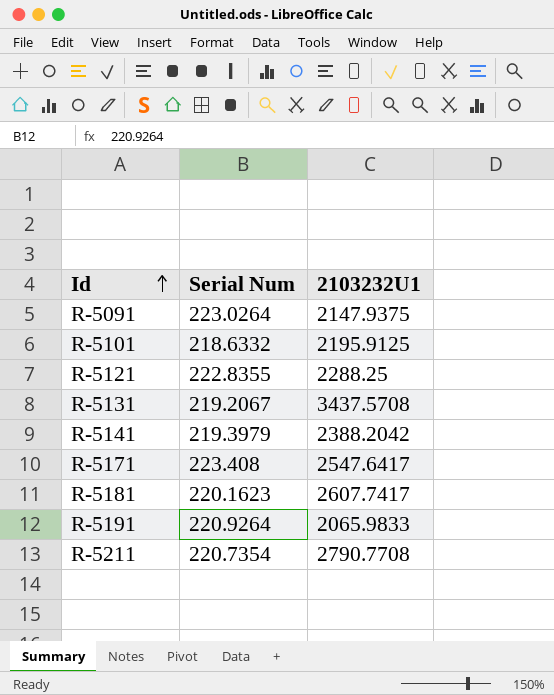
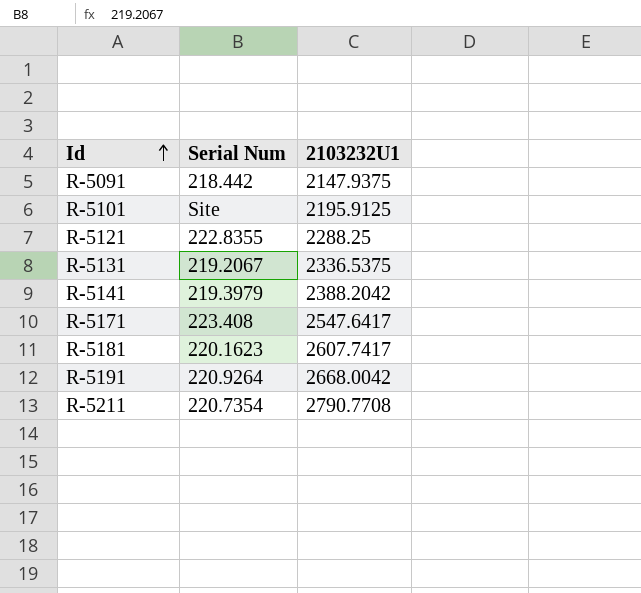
R-5091 | Serial Num: 223.0264 -> 218.442
R-5101 | Serial Num: 218.6332 -> Site
R-5131 | 2103232U1: 3437.5708 -> 2336.5375
R-5191 | 2103232U1: 2065.9833 -> 2668.0042

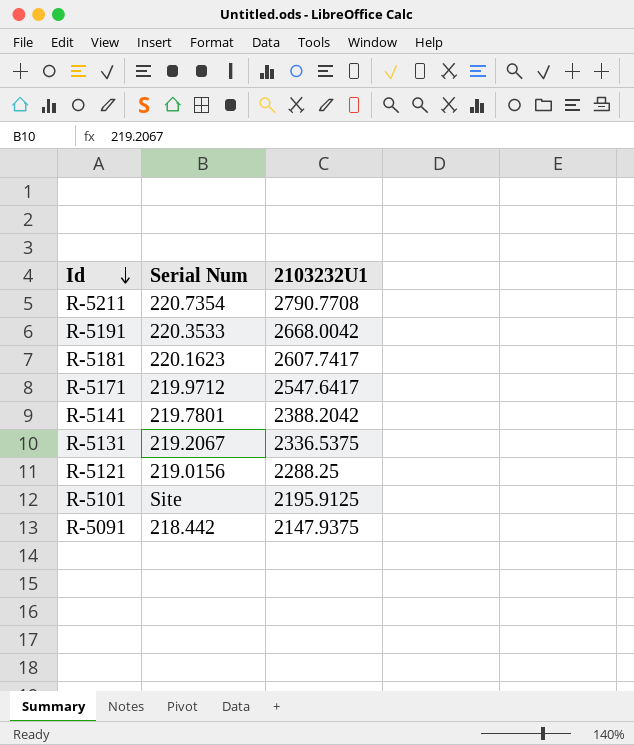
row order: Id ascending -> Id descending
R-5191 | Serial Num: 220.9264 -> 220.3533
R-5171 | Serial Num: 223.408 -> 219.9712
R-5141 | Serial Num: 219.3979 -> 219.7801
R-5121 | Serial Num: 222.8355 -> 219.0156

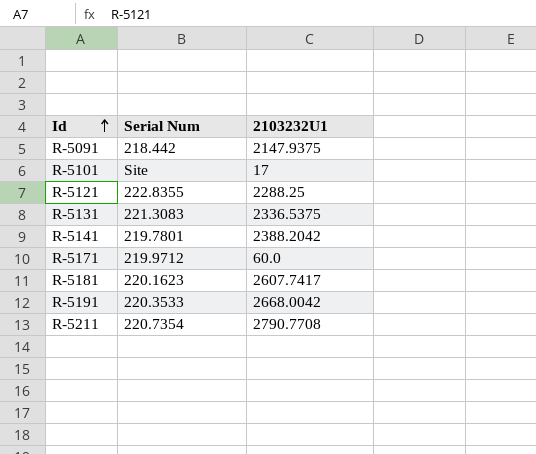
row order: Id descending -> Id ascending
R-5101 | 2103232U1: 2195.9125 -> 17
R-5121 | Serial Num: 219.0156 -> 222.8355
R-5131 | Serial Num: 219.2067 -> 221.3083
R-5171 | 2103232U1: 2547.6417 -> 60.0

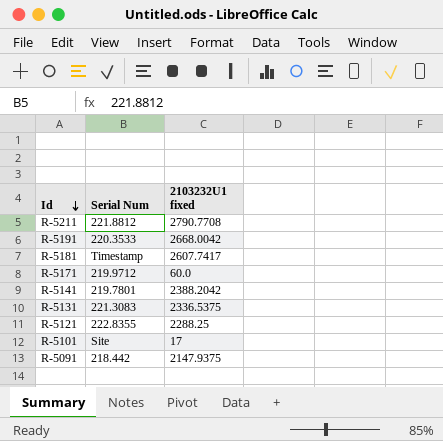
row order: Id ascending -> Id descending
column name: 2103232U1 -> 2103232U1 fixed
R-5211 | Serial Num: 220.7354 -> 221.8812
R-5181 | Serial Num: 220.1623 -> Timestamp

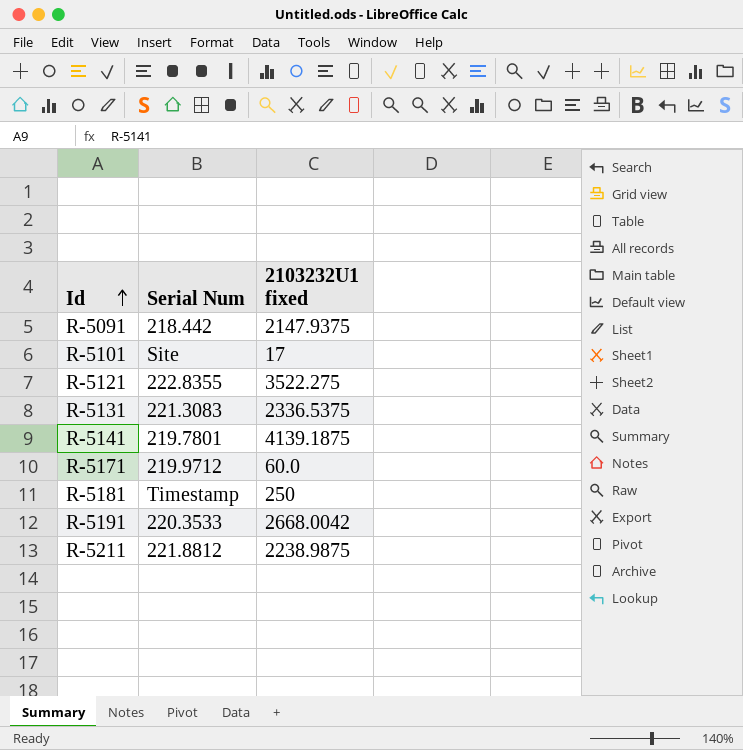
row order: Id descending -> Id ascending
R-5121 | 2103232U1 fixed: 2288.25 -> 3522.275
R-5141 | 2103232U1 fixed: 2388.2042 -> 4139.1875
R-5181 | 2103232U1 fixed: 2607.7417 -> 250
R-5211 | 2103232U1 fixed: 2790.7708 -> 2238.9875

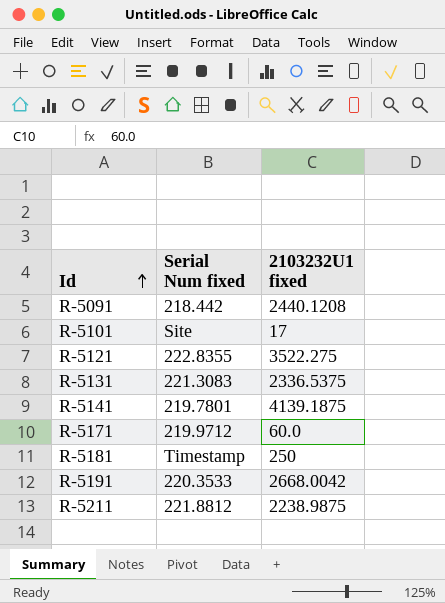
column name: Serial Num -> Serial Num fixed
R-5091 | 2103232U1 fixed: 2147.9375 -> 2440.1208

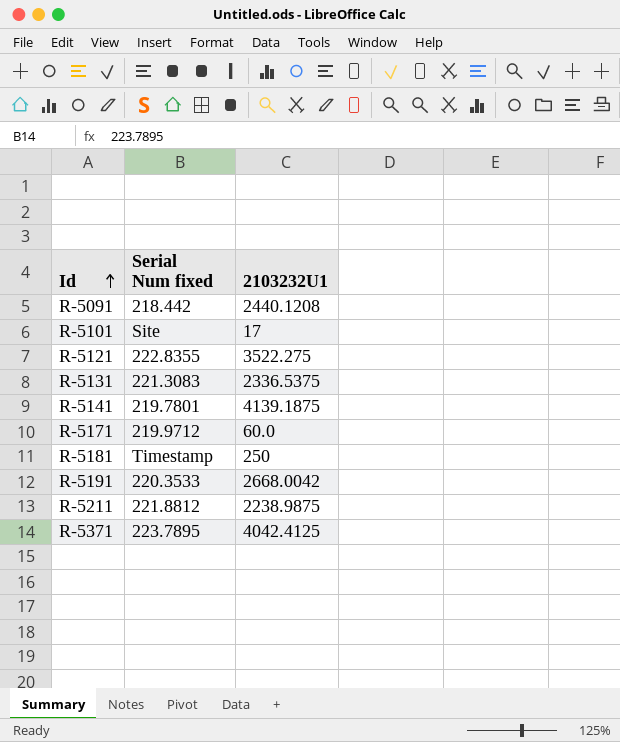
column name: 2103232U1 fixed -> 2103232U1
row R-5371: none -> 223.7895 | 4042.4125

